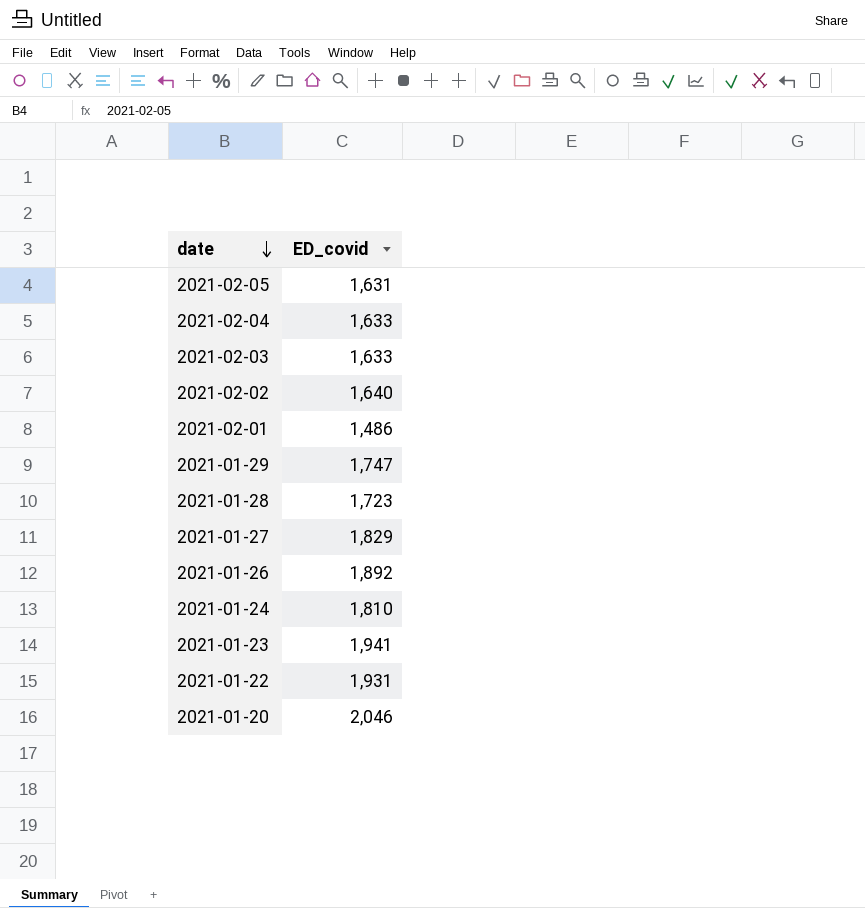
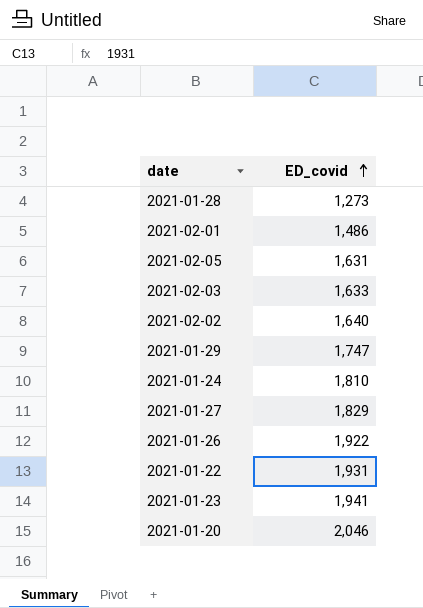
row order: date descending -> ED_covid ascending
row 2021-02-04: 1,633 -> none
2021-01-28 | ED_covid: 1,723 -> 1,273
2021-01-26 | ED_covid: 1,892 -> 1,922

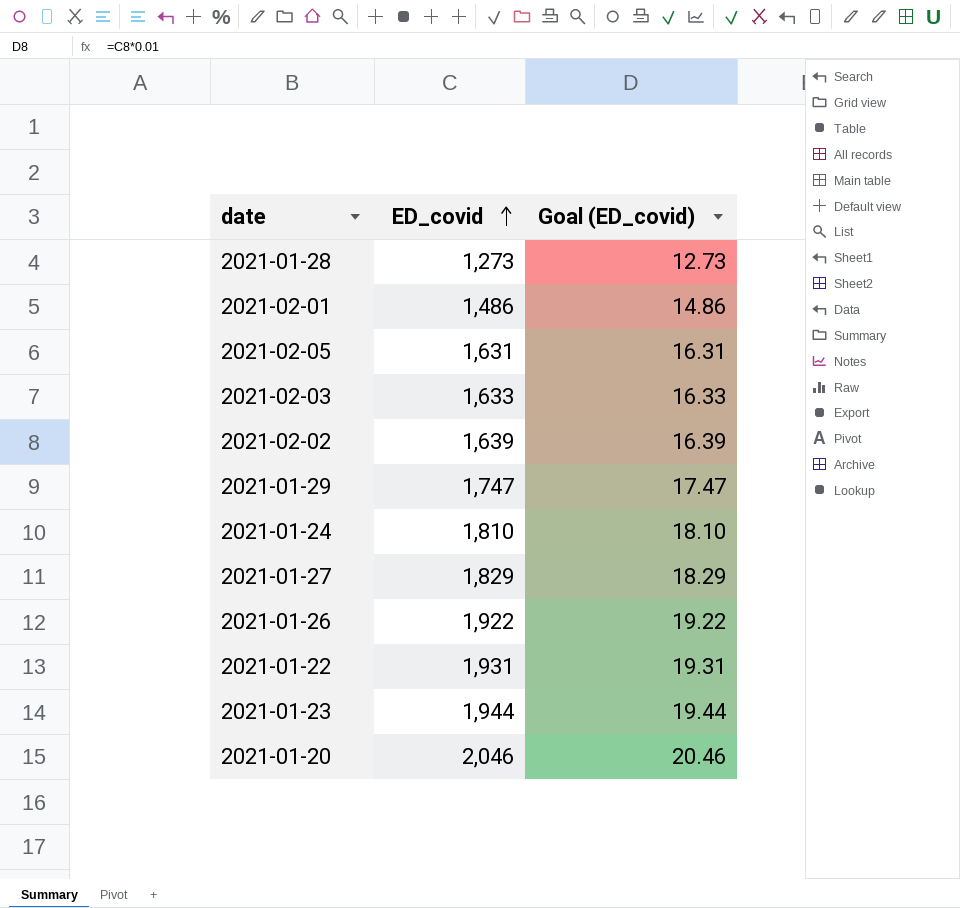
column Goal (ED_covid) | formula: none -> [ED_covid] * 0.01
2021-02-02 | ED_covid: 1,640 -> 1,639
2021-01-23 | ED_covid: 1,941 -> 1,944

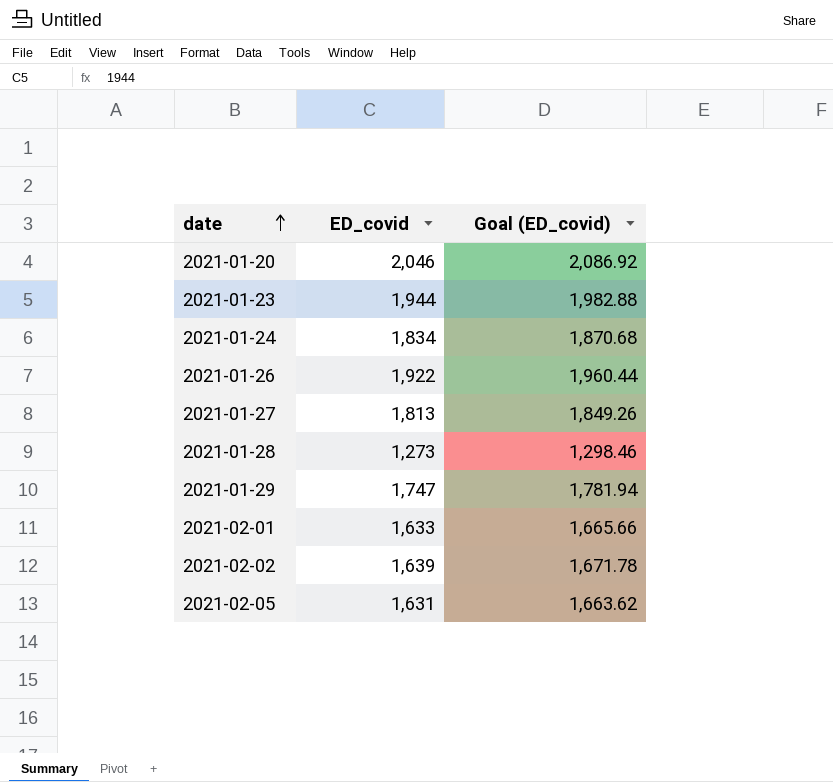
row order: ED_covid ascending -> date ascending
column Goal (ED_covid) | formula: [ED_covid] * 0.01 -> [ED_covid] * 1.02
row 2021-02-03: 1,633 | 16.33 -> none
row 2021-01-22: 1,931 | 19.31 -> none
2021-01-24 | ED_covid: 1,810 -> 1,834
2021-01-27 | ED_covid: 1,829 -> 1,813
2021-02-01 | ED_covid: 1,486 -> 1,633

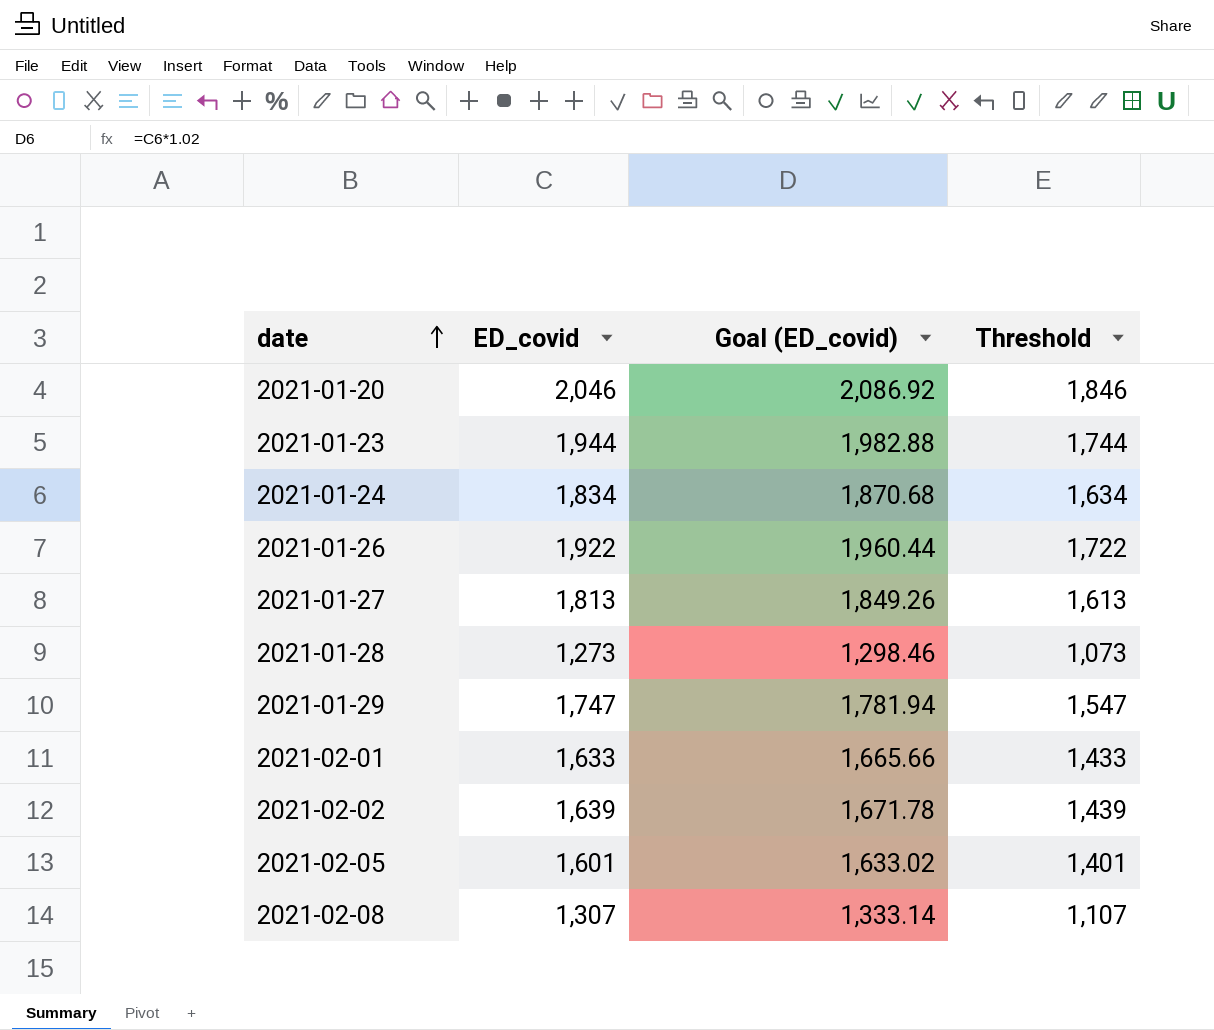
column Threshold | formula: none -> [ED_covid] - 200
2021-02-05 | ED_covid: 1,631 -> 1,601
2021-02-05 | Goal (ED_covid): 1,663.62 -> 1,633.02
row 2021-02-08: none -> 1,307 | 1,333.14 | 1,107

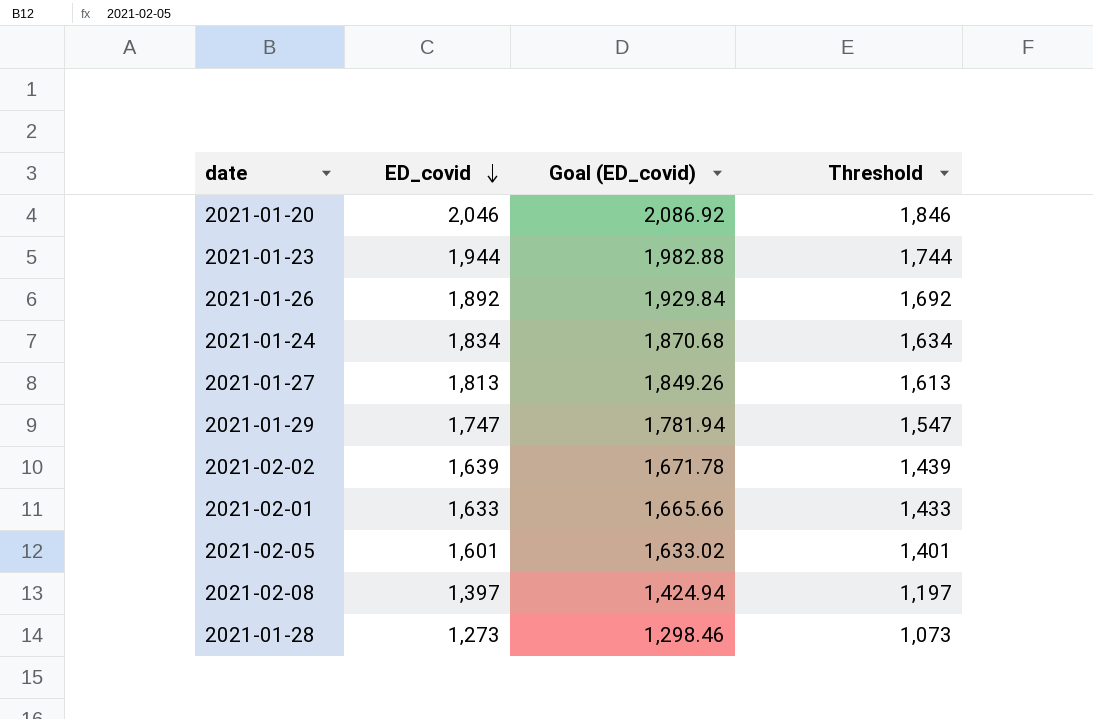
row order: date ascending -> ED_covid descending
2021-01-26 | ED_covid: 1,922 -> 1,892
2021-01-26 | Goal (ED_covid): 1,960.44 -> 1,929.84
2021-01-26 | Threshold: 1,722 -> 1,692
2021-02-08 | ED_covid: 1,307 -> 1,397
2021-02-08 | Goal (ED_covid): 1,333.14 -> 1,424.94
2021-02-08 | Threshold: 1,107 -> 1,197

